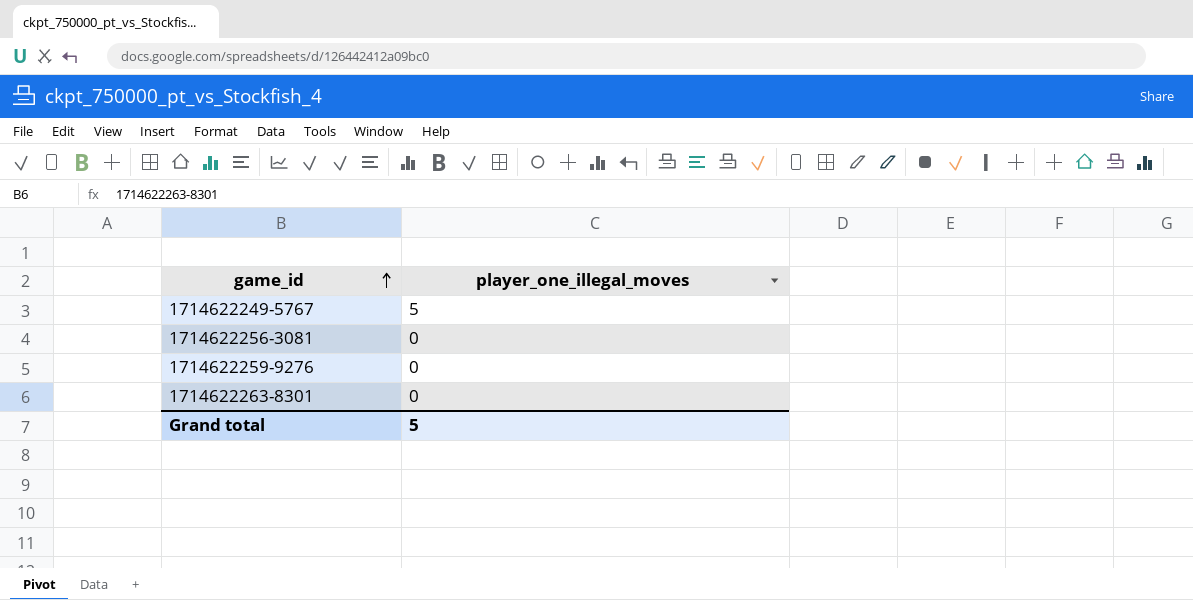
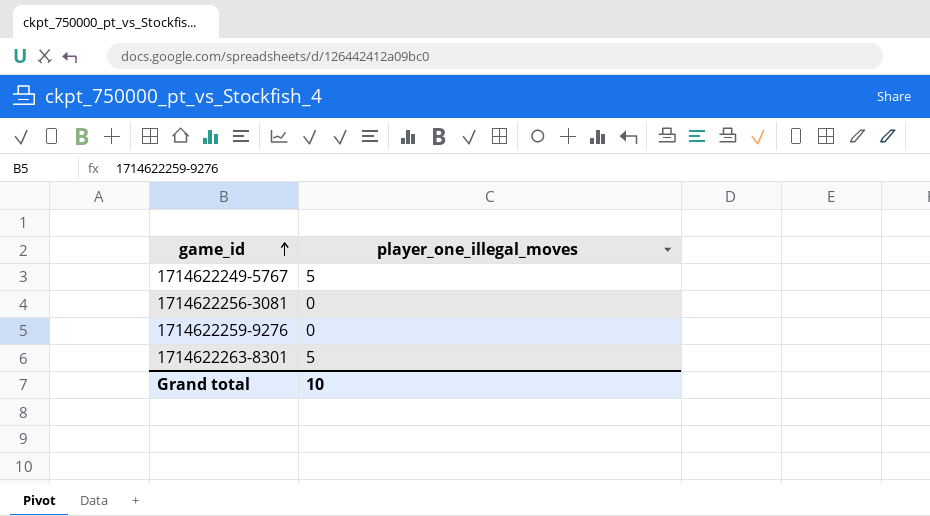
1714622263-8301 | player_one_illegal_moves: 0 -> 5
Grand total | player_one_illegal_moves: 5 -> 10

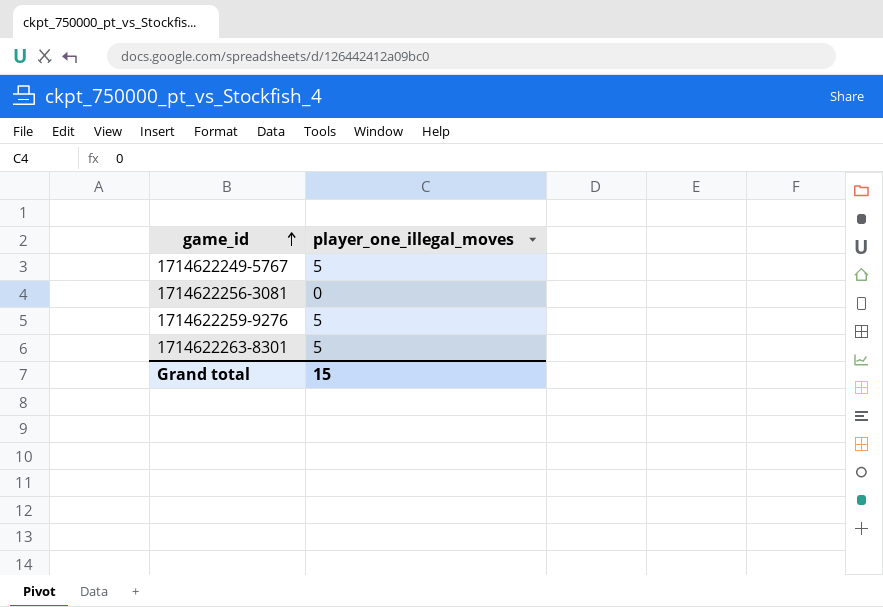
1714622259-9276 | player_one_illegal_moves: 0 -> 5
Grand total | player_one_illegal_moves: 10 -> 15

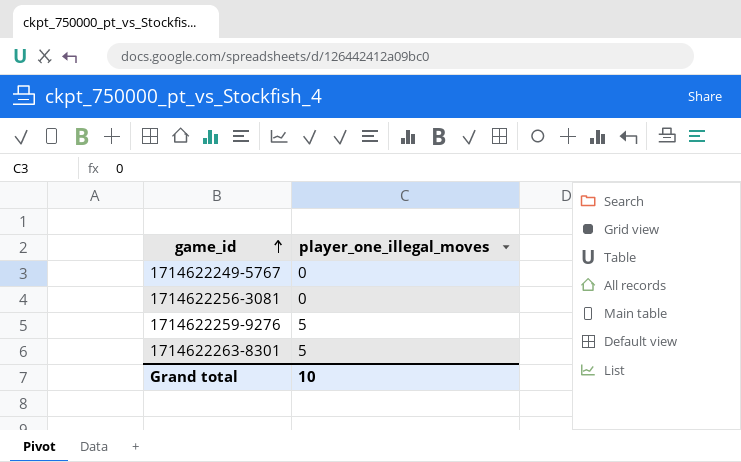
1714622249-5767 | player_one_illegal_moves: 5 -> 0
Grand total | player_one_illegal_moves: 15 -> 10

